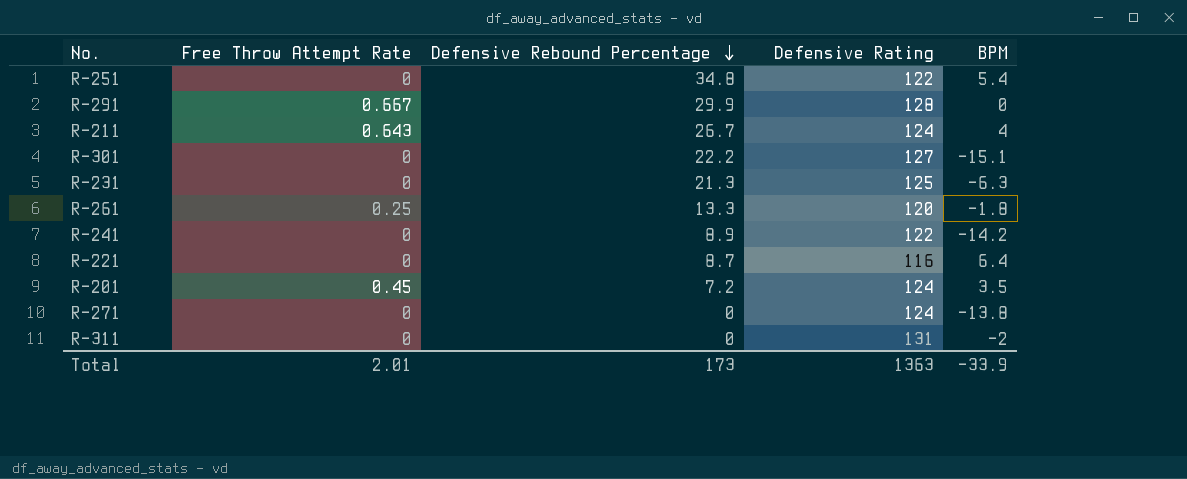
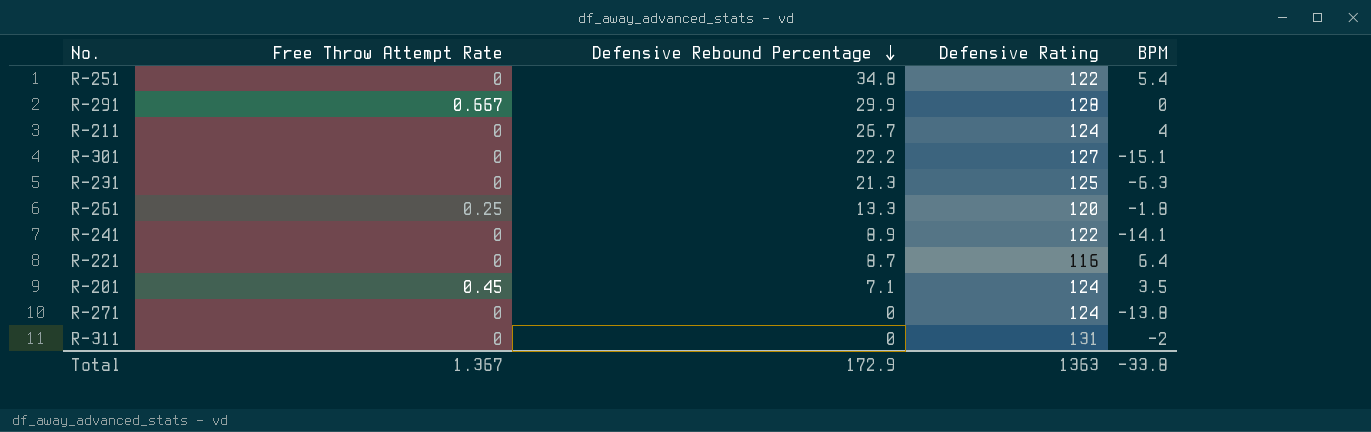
R-211 | Free Throw Attempt Rate: 0.643 -> 0
R-241 | BPM: -14.2 -> -14.1
R-201 | Defensive Rebound Percentage: 7.2 -> 7.1
Total | Free Throw Attempt Rate: 2.01 -> 1.367
Total | Defensive Rebound Percentage: 173 -> 172.9
Total | BPM: -33.9 -> -33.8

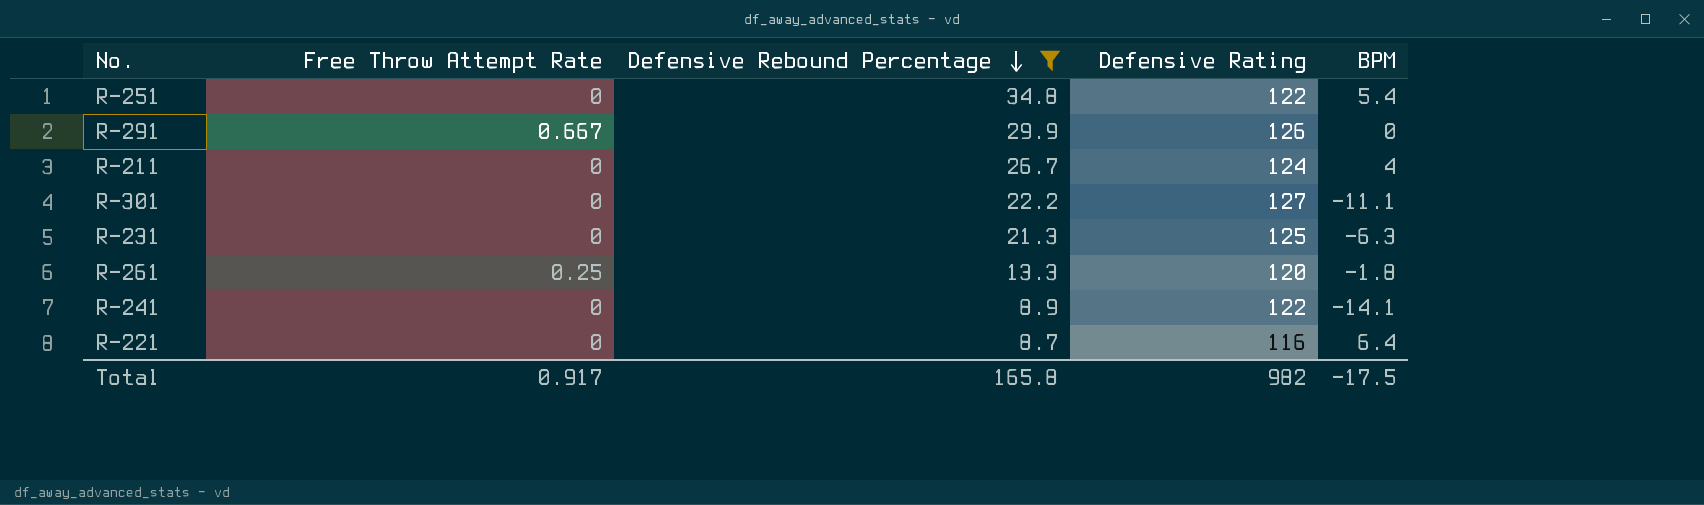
filter: none -> Defensive Rebound Percentage >= 8.7
R-291 | Defensive Rating: 128 -> 126
R-301 | BPM: -15.1 -> -11.1
Total | Free Throw Attempt Rate: 1.367 -> 0.917
Total | Defensive Rebound Percentage: 172.9 -> 165.8
Total | Defensive Rating: 1363 -> 982
Total | BPM: -33.8 -> -17.5

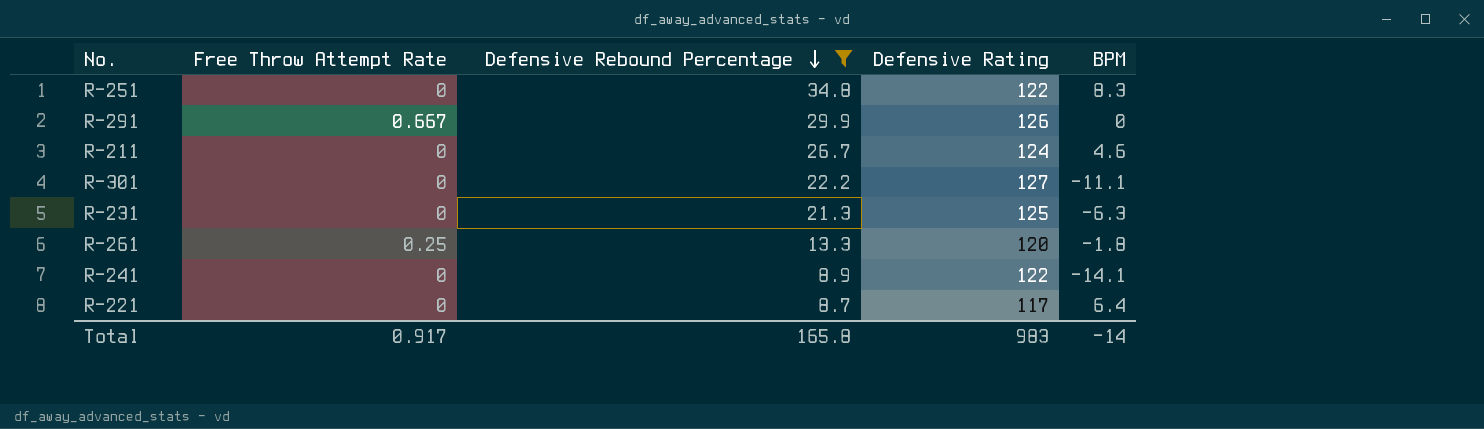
R-251 | BPM: 5.4 -> 8.3
R-211 | BPM: 4 -> 4.6
R-221 | Defensive Rating: 116 -> 117
Total | Defensive Rating: 982 -> 983
Total | BPM: -17.5 -> -14

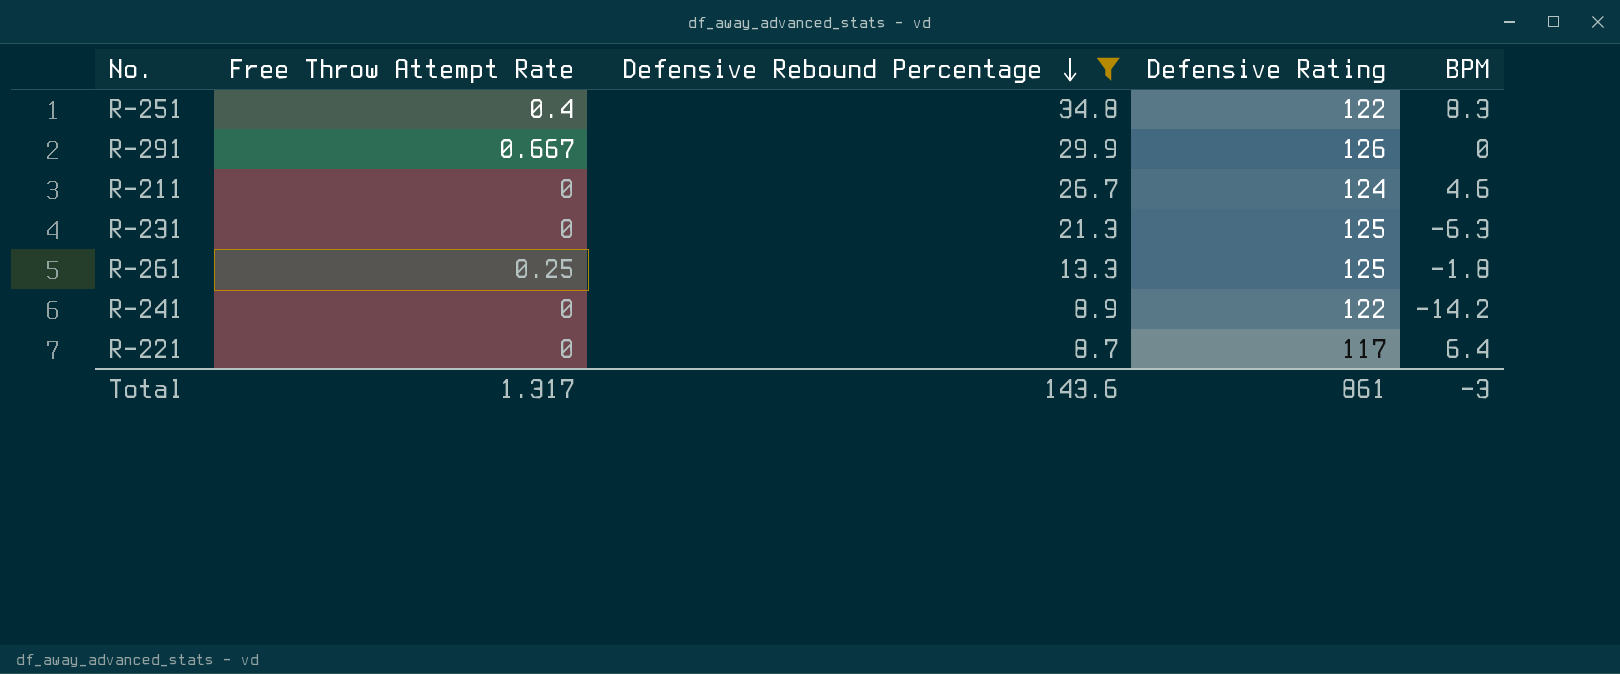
row R-301: 0 | 22.2 | 127 | -11.1 -> none
R-251 | Free Throw Attempt Rate: 0 -> 0.4
R-261 | Defensive Rating: 120 -> 125
R-241 | BPM: -14.1 -> -14.2
Total | Free Throw Attempt Rate: 0.917 -> 1.317
Total | Defensive Rebound Percentage: 165.8 -> 143.6
Total | Defensive Rating: 983 -> 861
Total | BPM: -14 -> -3

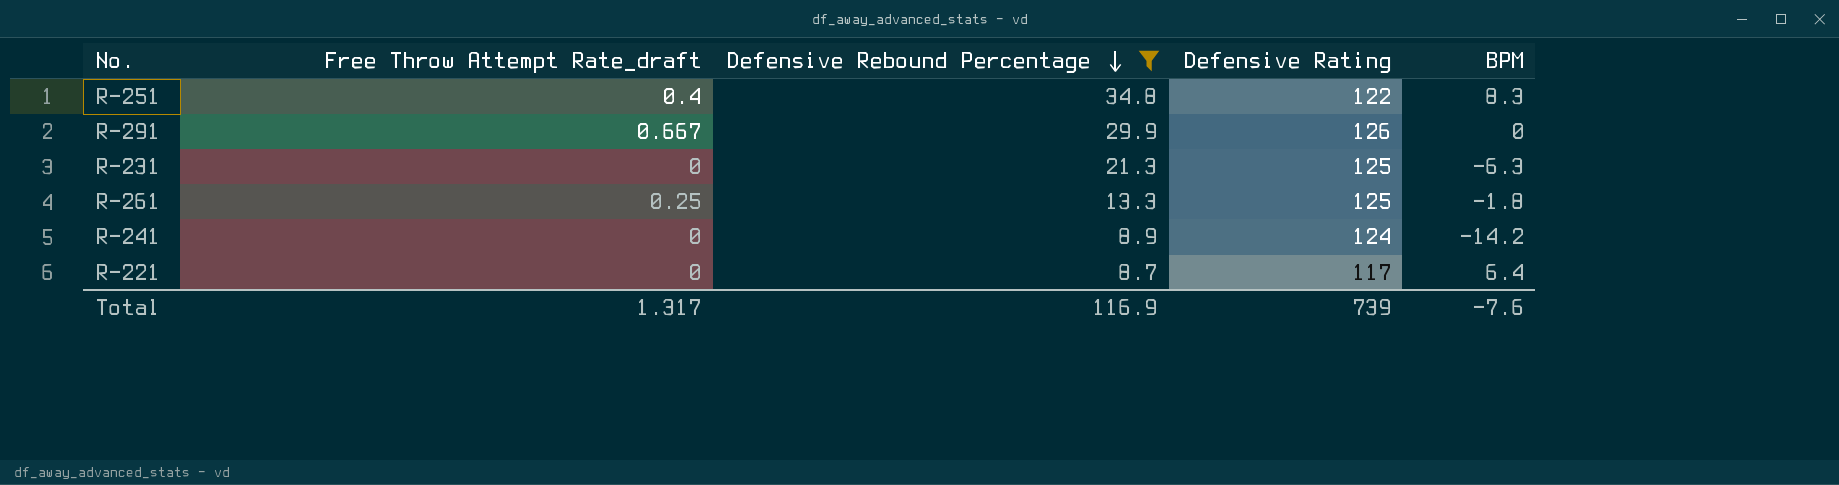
column name: Free Throw Attempt Rate -> Free Throw Attempt Rate_draft
row R-211: 0 | 26.7 | 124 | 4.6 -> none
R-241 | Defensive Rating: 122 -> 124
Total | Defensive Rebound Percentage: 143.6 -> 116.9
Total | Defensive Rating: 861 -> 739
Total | BPM: -3 -> -7.6

